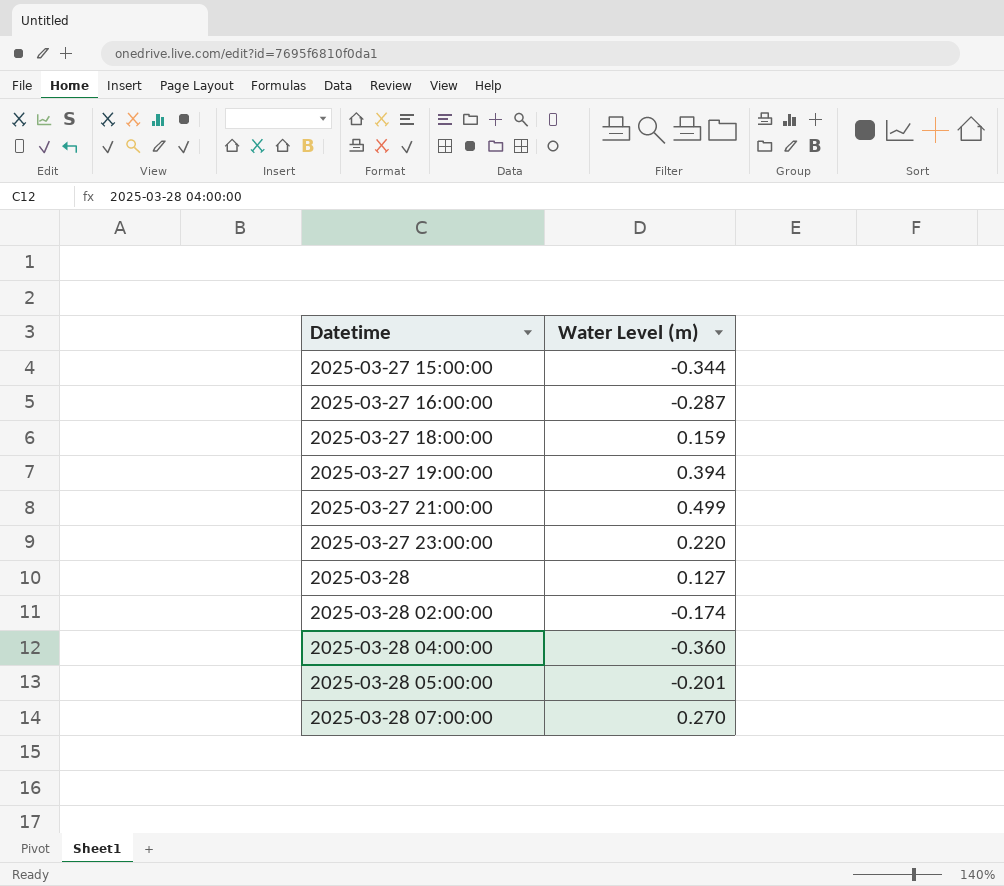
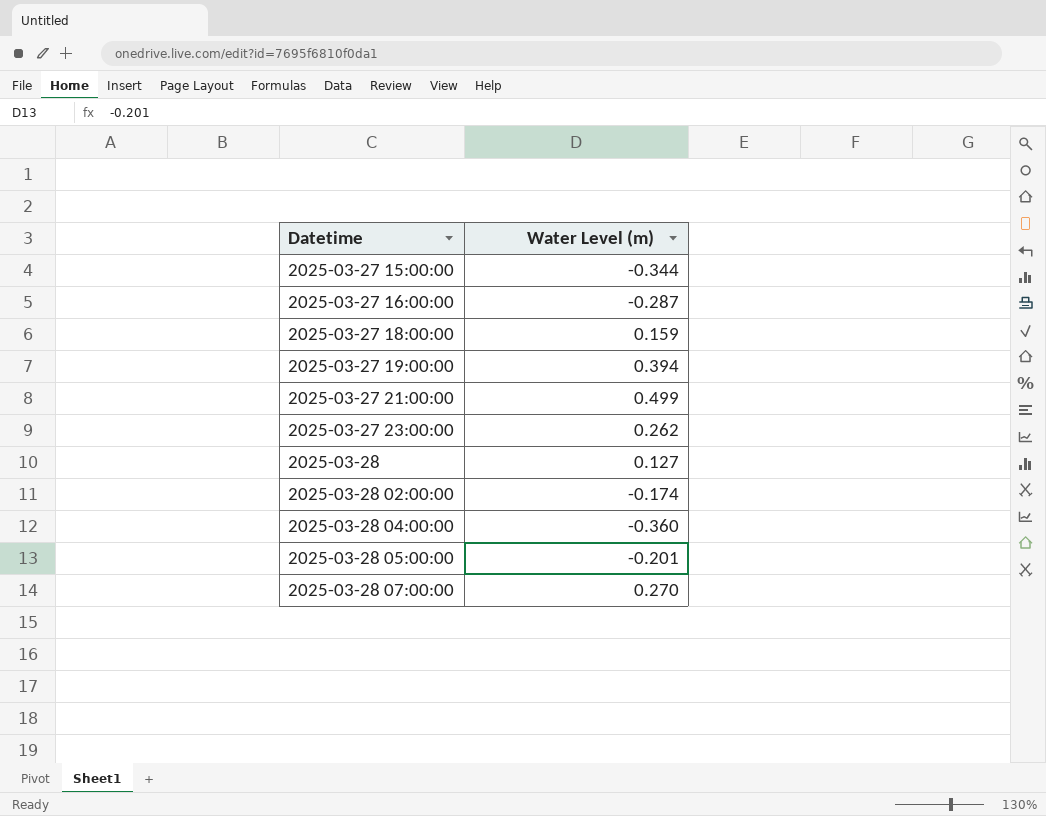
2025-03-27 23:00:00 | Water Level (m): 0.220 -> 0.262

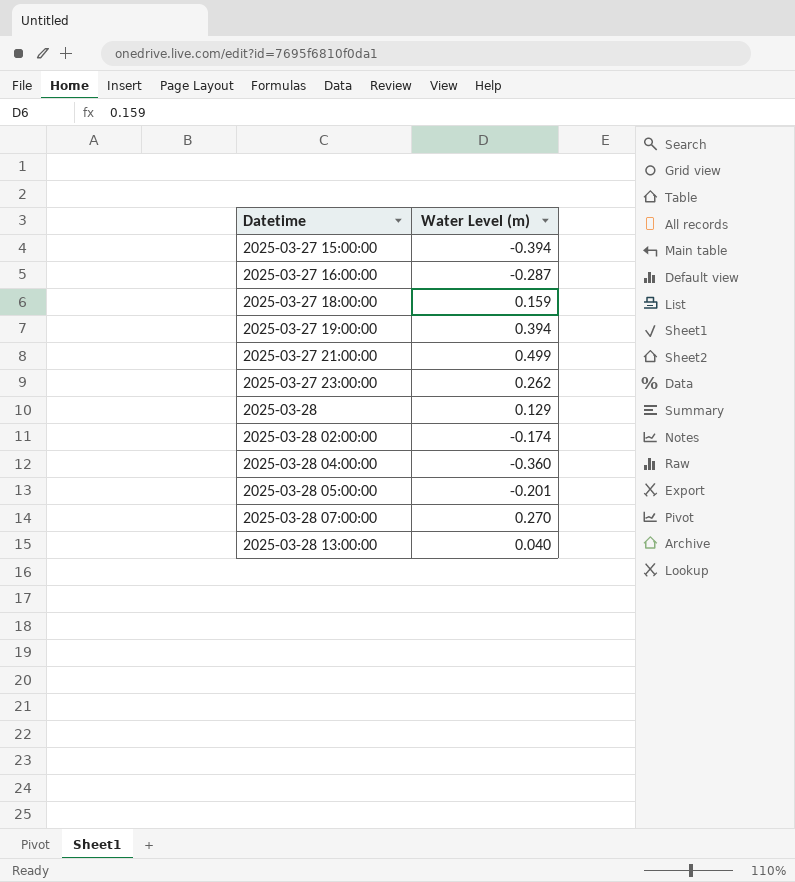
2025-03-27 15:00:00 | Water Level (m): -0.344 -> -0.394
2025-03-28 | Water Level (m): 0.127 -> 0.129
row 2025-03-28 13:00:00: none -> 0.040

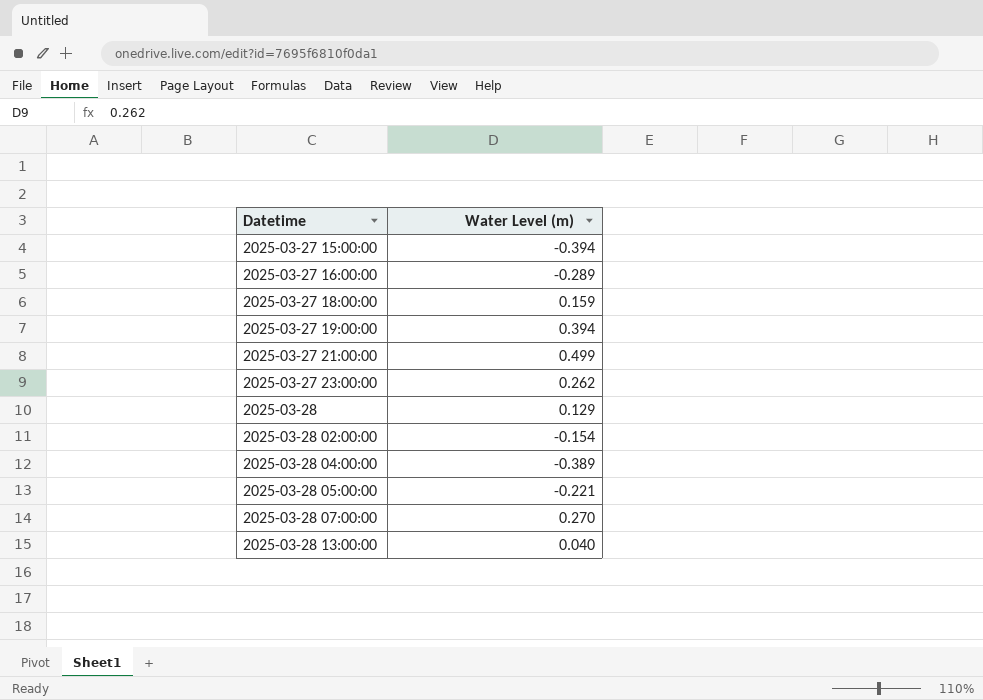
2025-03-27 16:00:00 | Water Level (m): -0.287 -> -0.289
2025-03-28 02:00:00 | Water Level (m): -0.174 -> -0.154
2025-03-28 04:00:00 | Water Level (m): -0.360 -> -0.389
2025-03-28 05:00:00 | Water Level (m): -0.201 -> -0.221

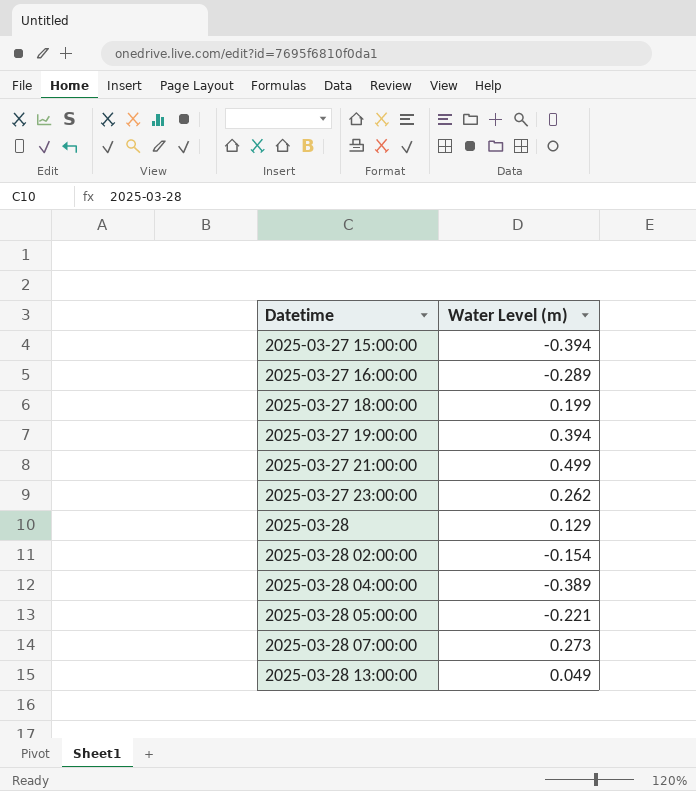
2025-03-27 18:00:00 | Water Level (m): 0.159 -> 0.199
2025-03-28 07:00:00 | Water Level (m): 0.270 -> 0.273
2025-03-28 13:00:00 | Water Level (m): 0.040 -> 0.049

